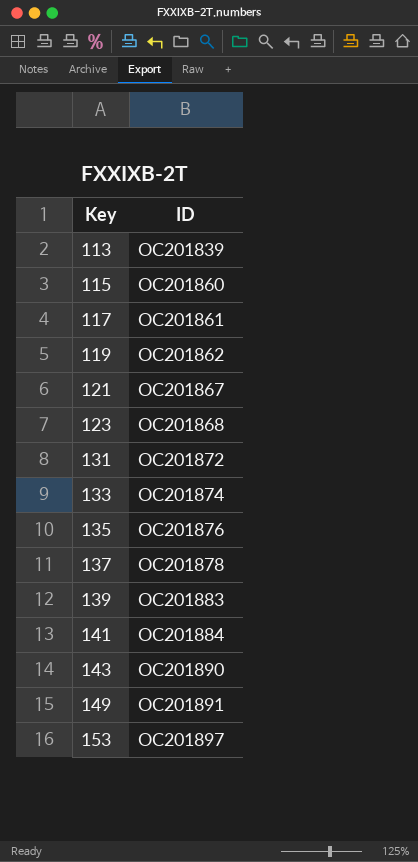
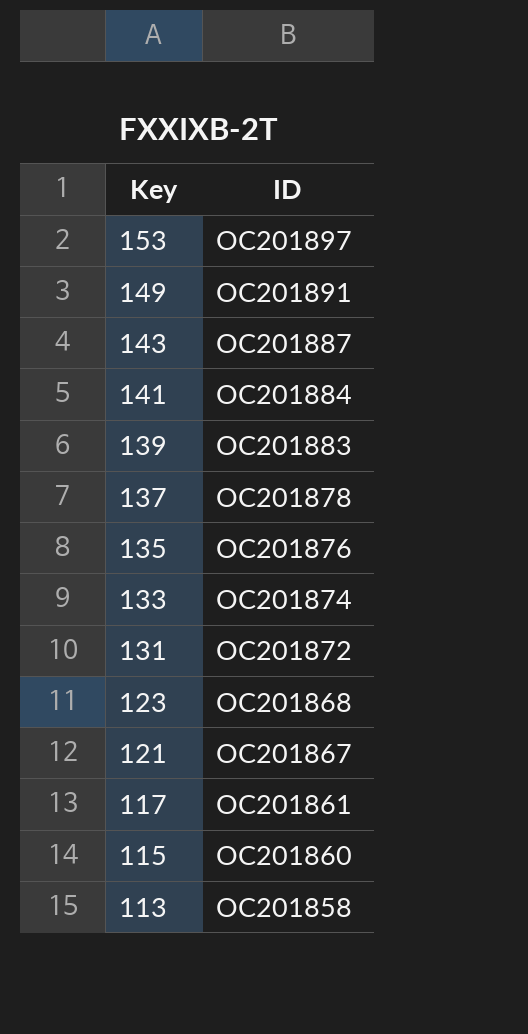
row order: Key ascending -> Key descending
row 119: OC201862 -> none
143 | ID: OC201890 -> OC201887
113 | ID: OC201839 -> OC201858

